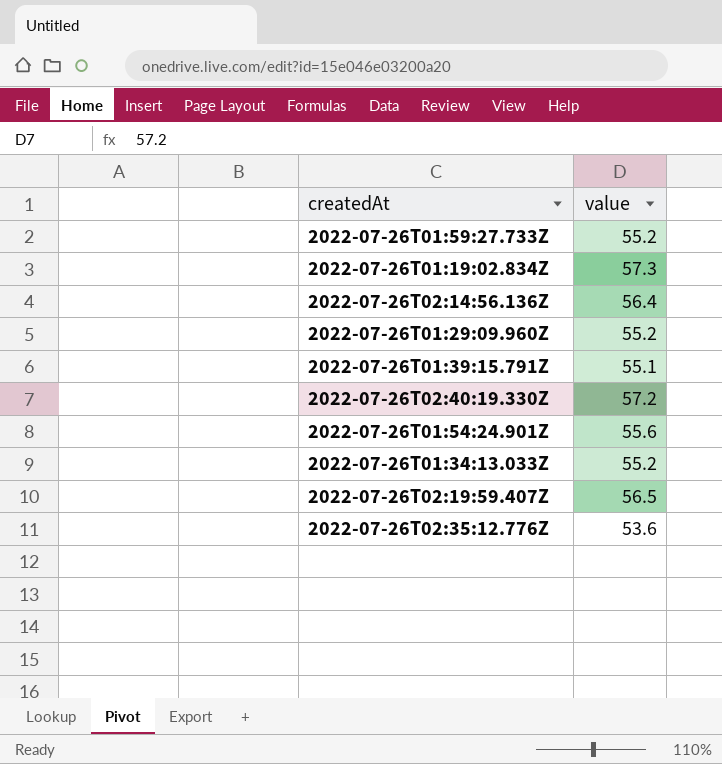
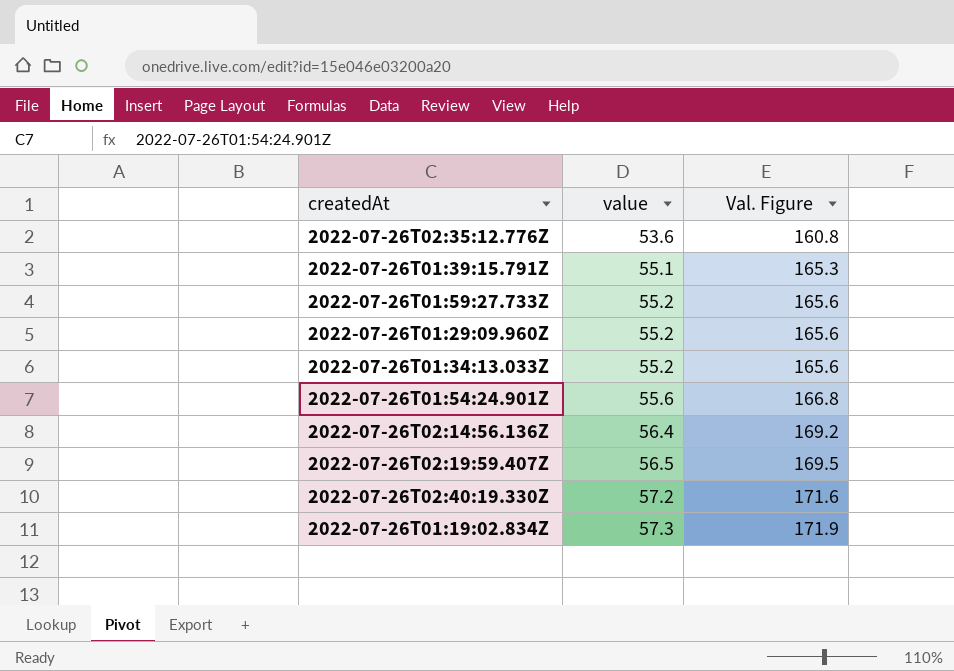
row order: none -> value ascending
column Val. Figure | formula: none -> [value] * 3

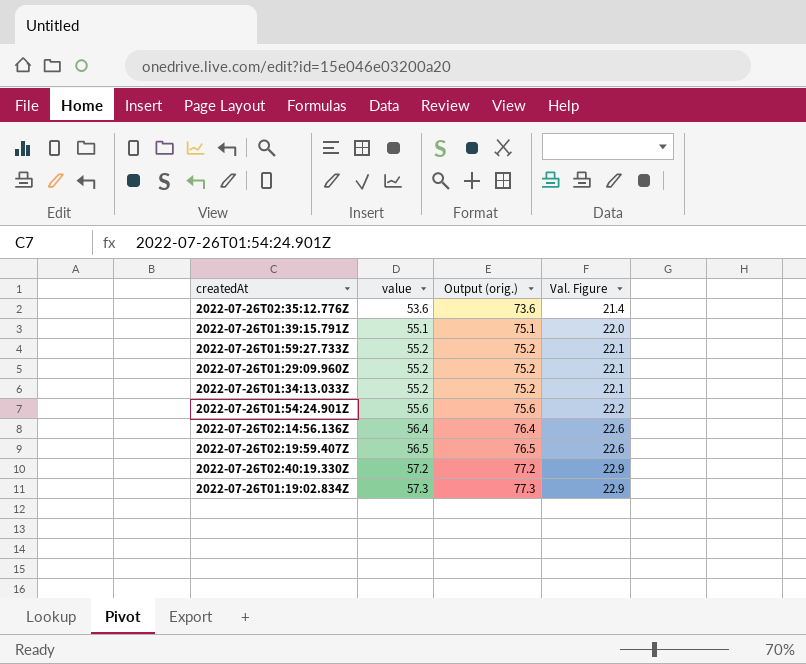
column Output (orig.) | formula: none -> [value] + 20
column Val. Figure | formula: [value] * 3 -> [value] * 0.4

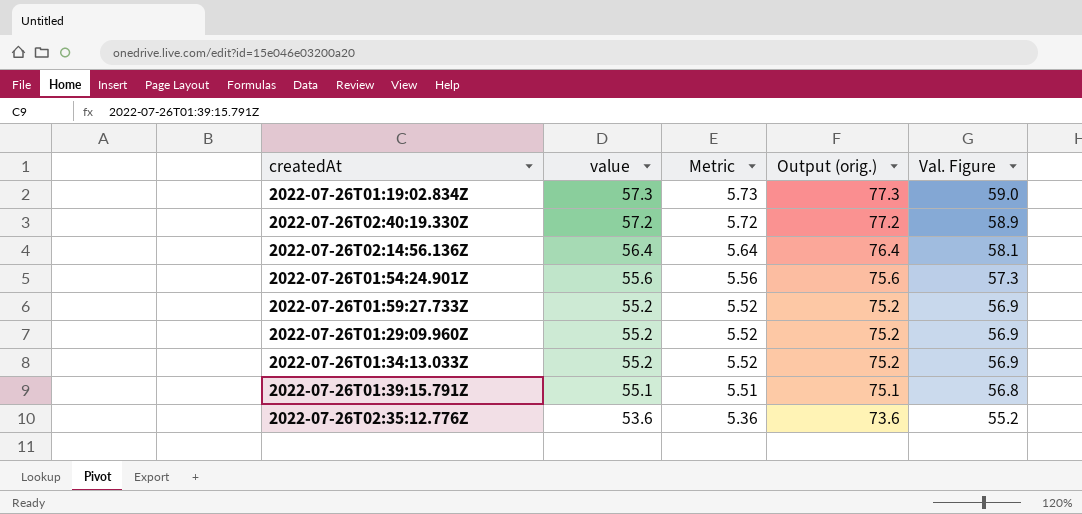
row order: value ascending -> value descending
column Metric | formula: none -> [value] * 0.1
column Val. Figure | formula: [value] * 0.4 -> [value] * 1.03
row 2022-07-26T02:19:59.407Z: 56.5 | 76.5 | 22.6 -> none

